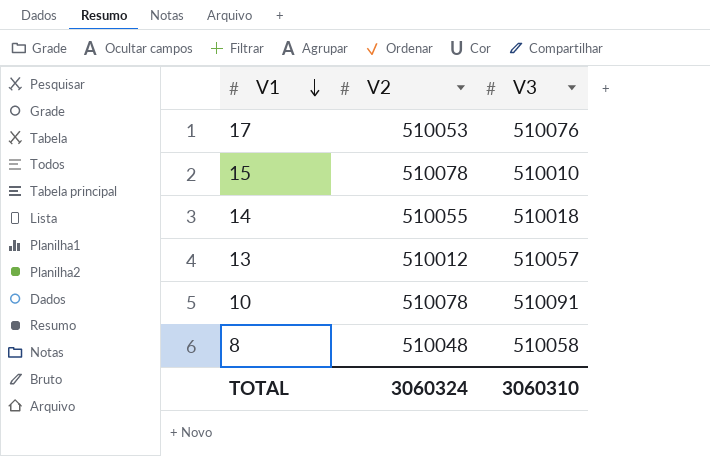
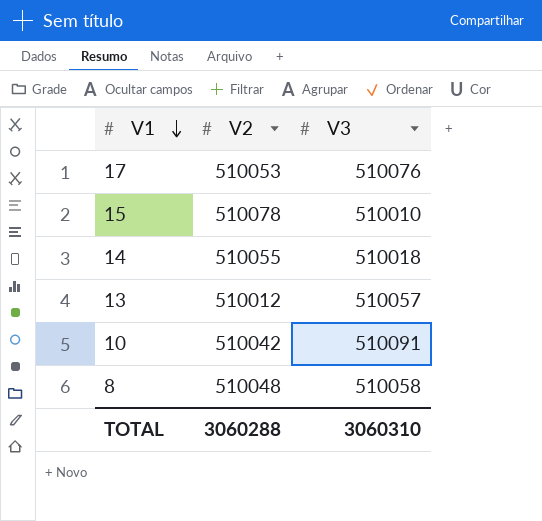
10 | V2: 510078 -> 510042
TOTAL | V2: 3060324 -> 3060288

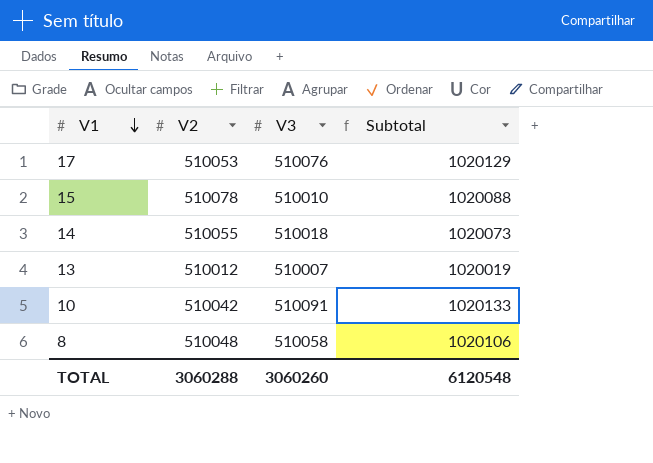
column Subtotal | formula: none -> [V2] + [V3]
13 | V3: 510057 -> 510007
TOTAL | V3: 3060310 -> 3060260

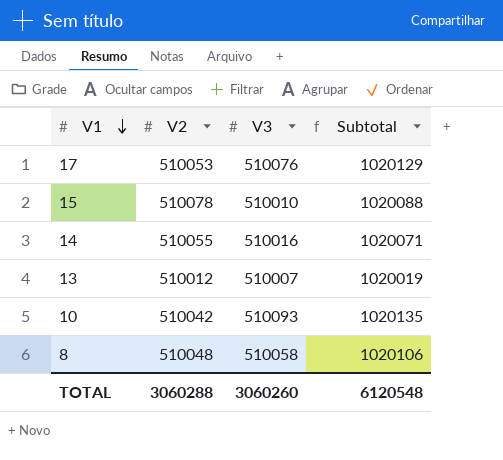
14 | V3: 510018 -> 510016
14 | Subtotal: 1020073 -> 1020071
10 | V3: 510091 -> 510093
10 | Subtotal: 1020133 -> 1020135

